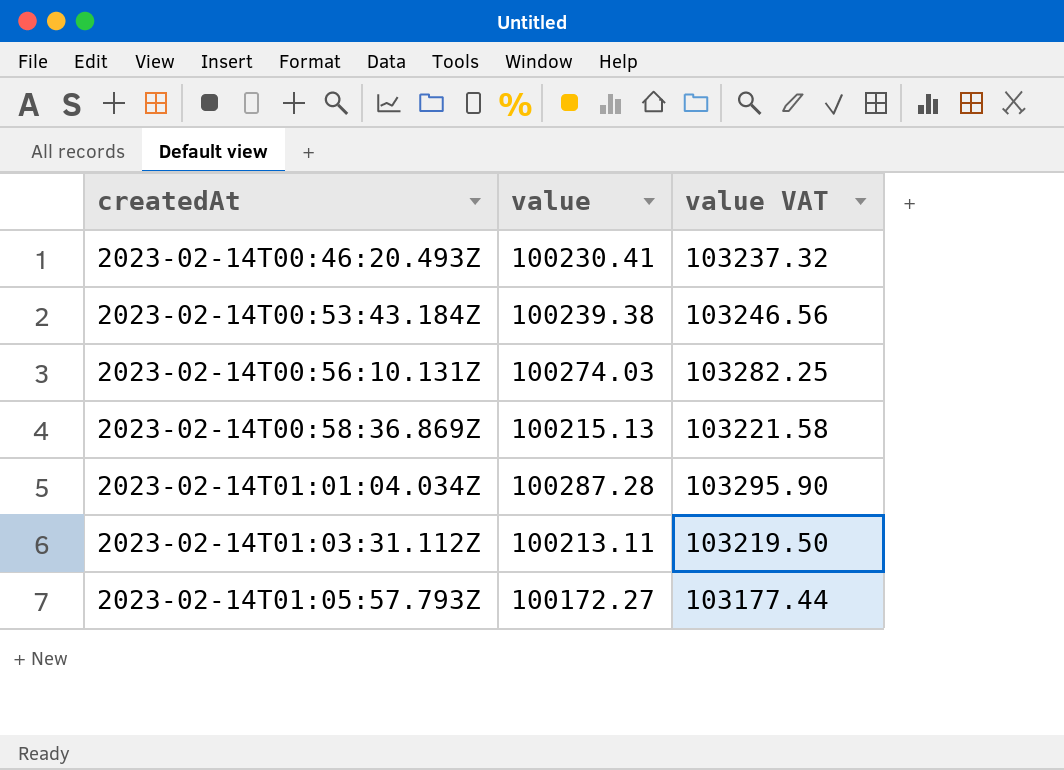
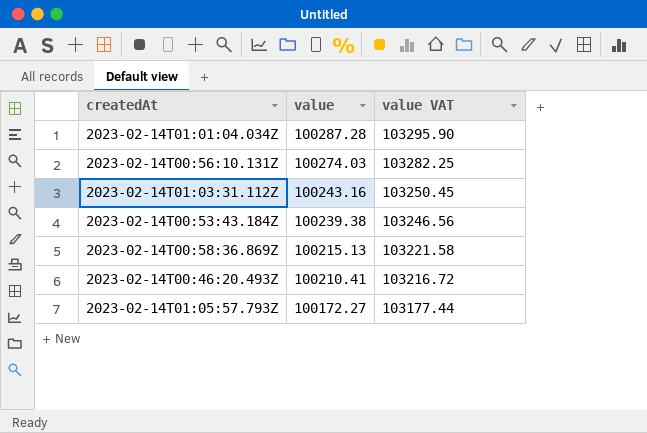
row order: createdAt ascending -> value descending
2023-02-14T01:03:31.112Z | value: 100213.11 -> 100243.16
2023-02-14T01:03:31.112Z | value VAT: 103219.50 -> 103250.45
2023-02-14T00:46:20.493Z | value: 100230.41 -> 100210.41
2023-02-14T00:46:20.493Z | value VAT: 103237.32 -> 103216.72

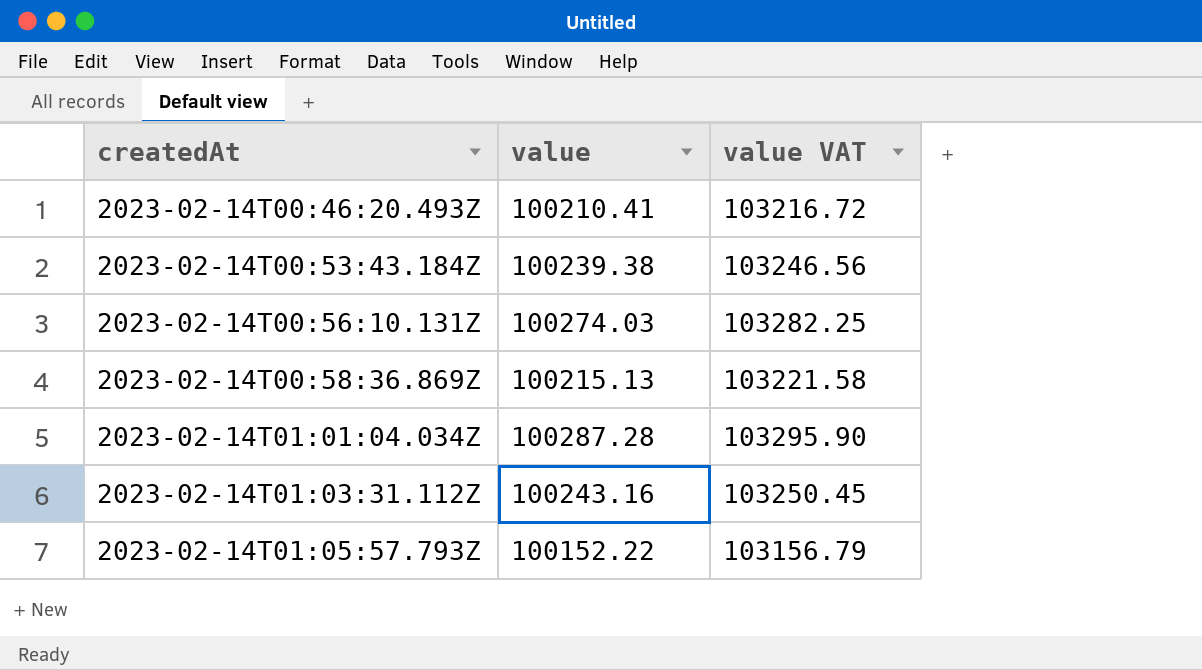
row order: value descending -> createdAt ascending
2023-02-14T01:05:57.793Z | value: 100172.27 -> 100152.22
2023-02-14T01:05:57.793Z | value VAT: 103177.44 -> 103156.79

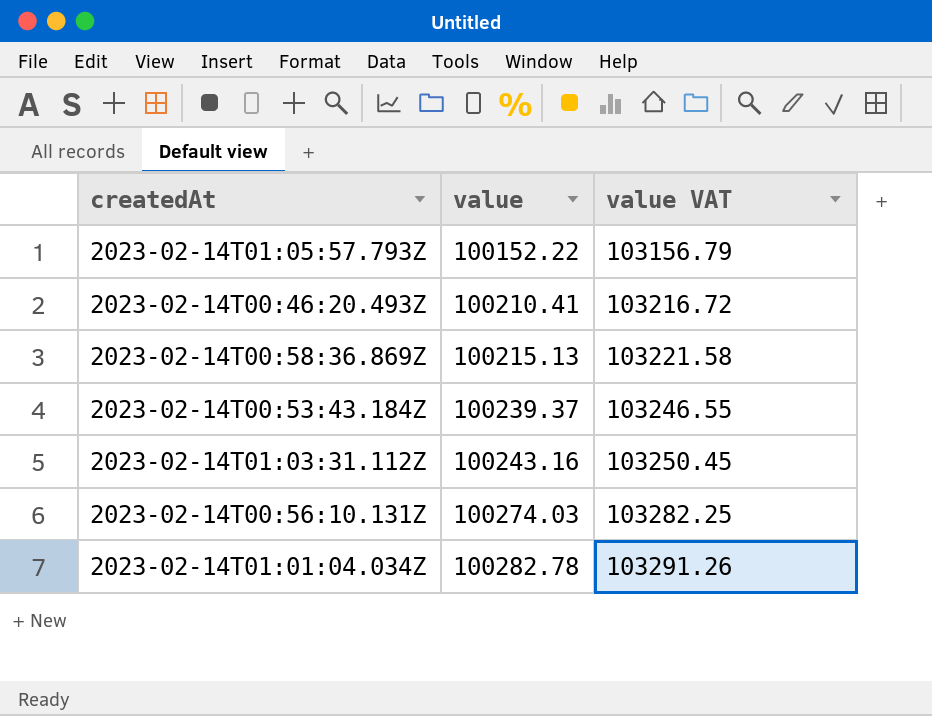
row order: createdAt ascending -> value ascending
2023-02-14T00:53:43.184Z | value: 100239.38 -> 100239.37
2023-02-14T00:53:43.184Z | value VAT: 103246.56 -> 103246.55
2023-02-14T01:01:04.034Z | value: 100287.28 -> 100282.78
2023-02-14T01:01:04.034Z | value VAT: 103295.90 -> 103291.26

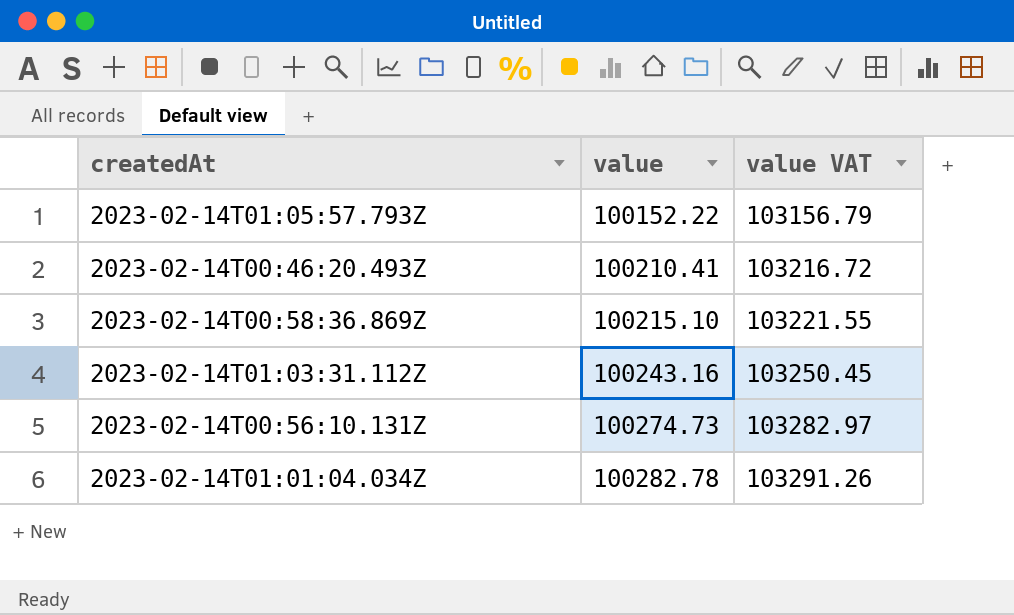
row 2023-02-14T00:53:43.184Z: 100239.37 | 103246.55 -> none
2023-02-14T00:58:36.869Z | value: 100215.13 -> 100215.10
2023-02-14T00:58:36.869Z | value VAT: 103221.58 -> 103221.55
2023-02-14T00:56:10.131Z | value: 100274.03 -> 100274.73
2023-02-14T00:56:10.131Z | value VAT: 103282.25 -> 103282.97

